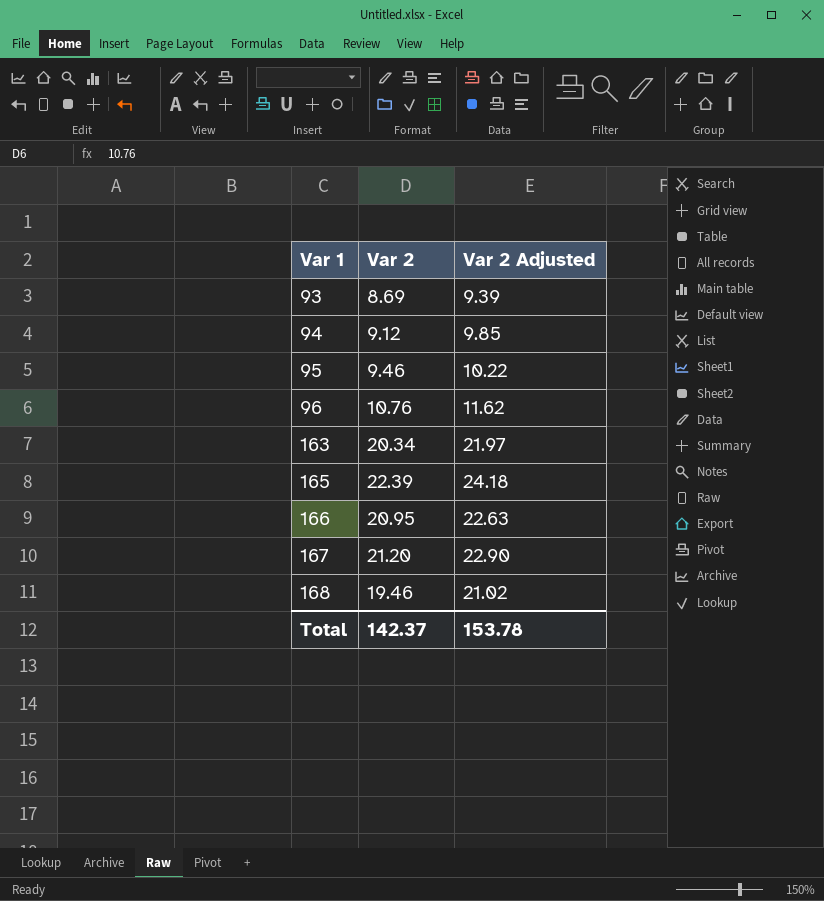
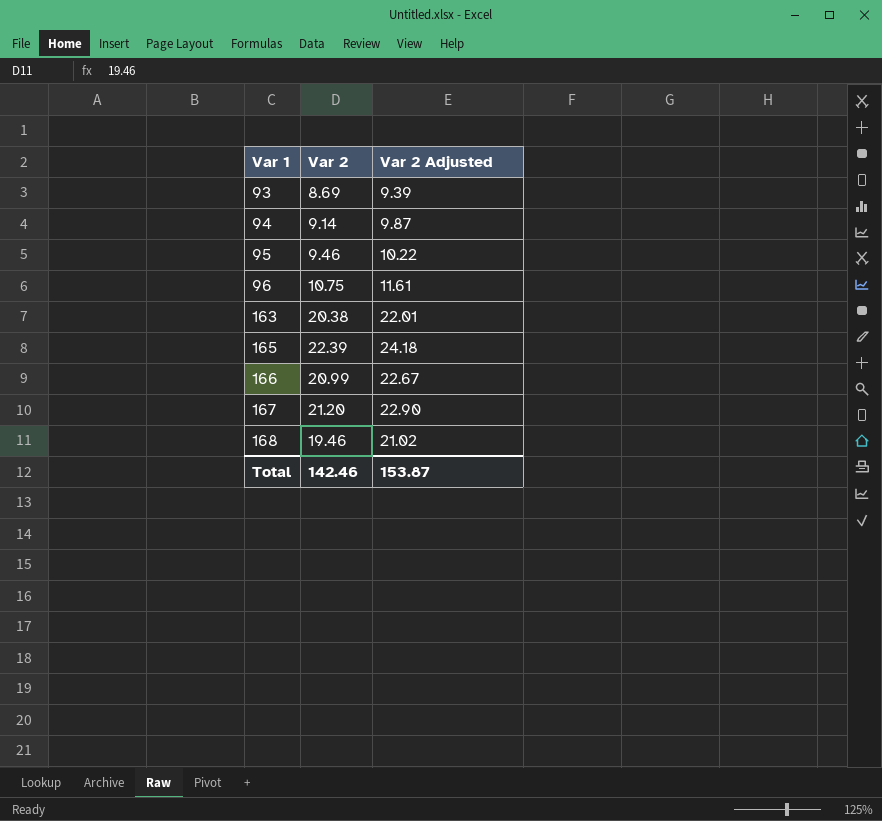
94 | Var 2: 9.12 -> 9.14
94 | Var 2 Adjusted: 9.85 -> 9.87
96 | Var 2: 10.76 -> 10.75
96 | Var 2 Adjusted: 11.62 -> 11.61
163 | Var 2: 20.34 -> 20.38
163 | Var 2 Adjusted: 21.97 -> 22.01
166 | Var 2: 20.95 -> 20.99
166 | Var 2 Adjusted: 22.63 -> 22.67
Total | Var 2: 142.37 -> 142.46
Total | Var 2 Adjusted: 153.78 -> 153.87

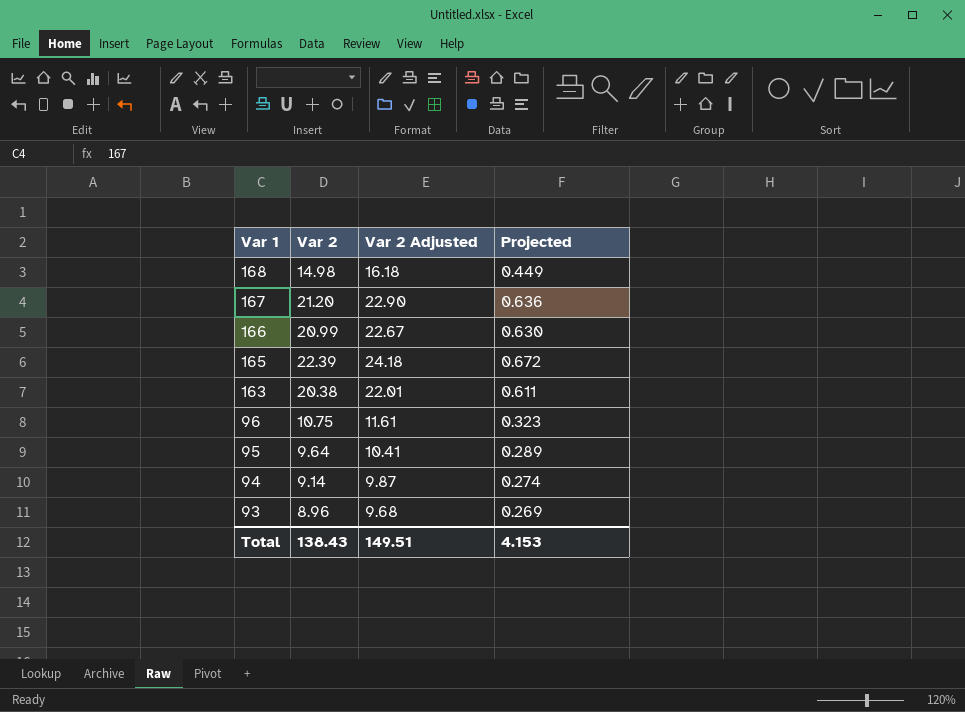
row order: Var 1 ascending -> Var 1 descending
column Projected | formula: none -> [Var 2] * 0.03
168 | Var 2: 19.46 -> 14.98
168 | Var 2 Adjusted: 21.02 -> 16.18
95 | Var 2: 9.46 -> 9.64
95 | Var 2 Adjusted: 10.22 -> 10.41
93 | Var 2: 8.69 -> 8.96
93 | Var 2 Adjusted: 9.39 -> 9.68
Total | Var 2: 142.46 -> 138.43
Total | Var 2 Adjusted: 153.87 -> 149.51

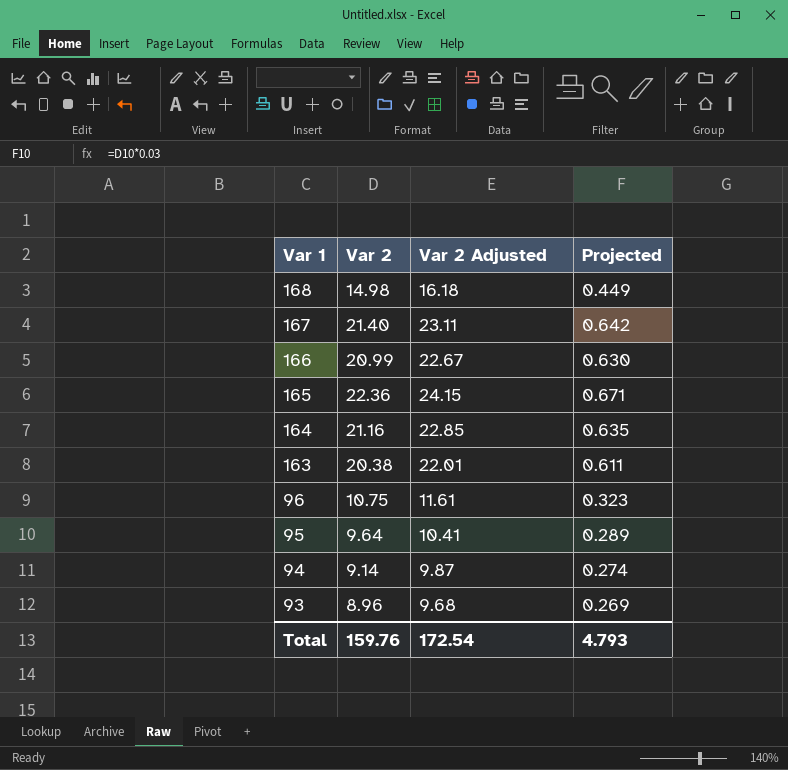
167 | Var 2: 21.20 -> 21.40
167 | Var 2 Adjusted: 22.90 -> 23.11
167 | Projected: 0.636 -> 0.642
165 | Var 2: 22.39 -> 22.36
165 | Var 2 Adjusted: 24.18 -> 24.15
165 | Projected: 0.672 -> 0.671
row 164: none -> 21.16 | 22.85 | 0.635
Total | Var 2: 138.43 -> 159.76
Total | Var 2 Adjusted: 149.51 -> 172.54
Total | Projected: 4.153 -> 4.793

